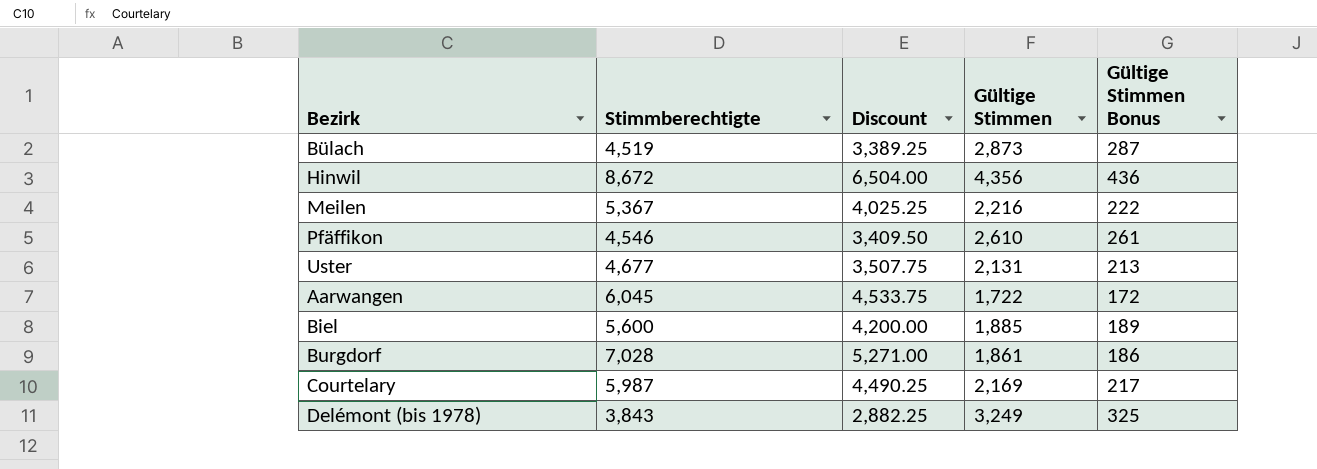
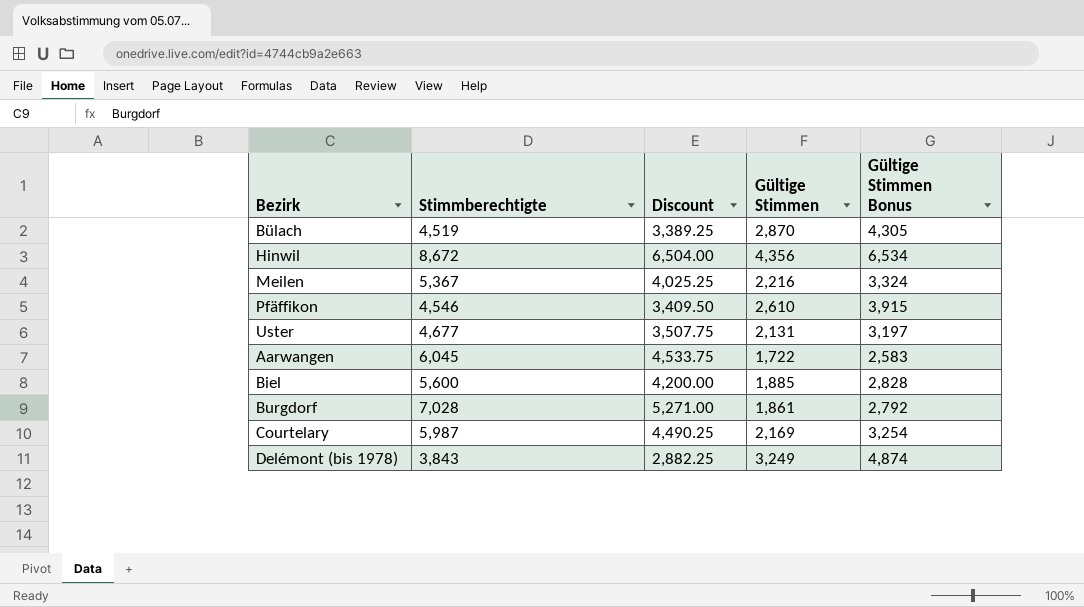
column Gültige Stimmen Bonus | formula: [Gültige Stimmen] * 0.1 -> [Gültige Stimmen] * 1.5
Bülach | Gültige Stimmen: 2,873 -> 2,870

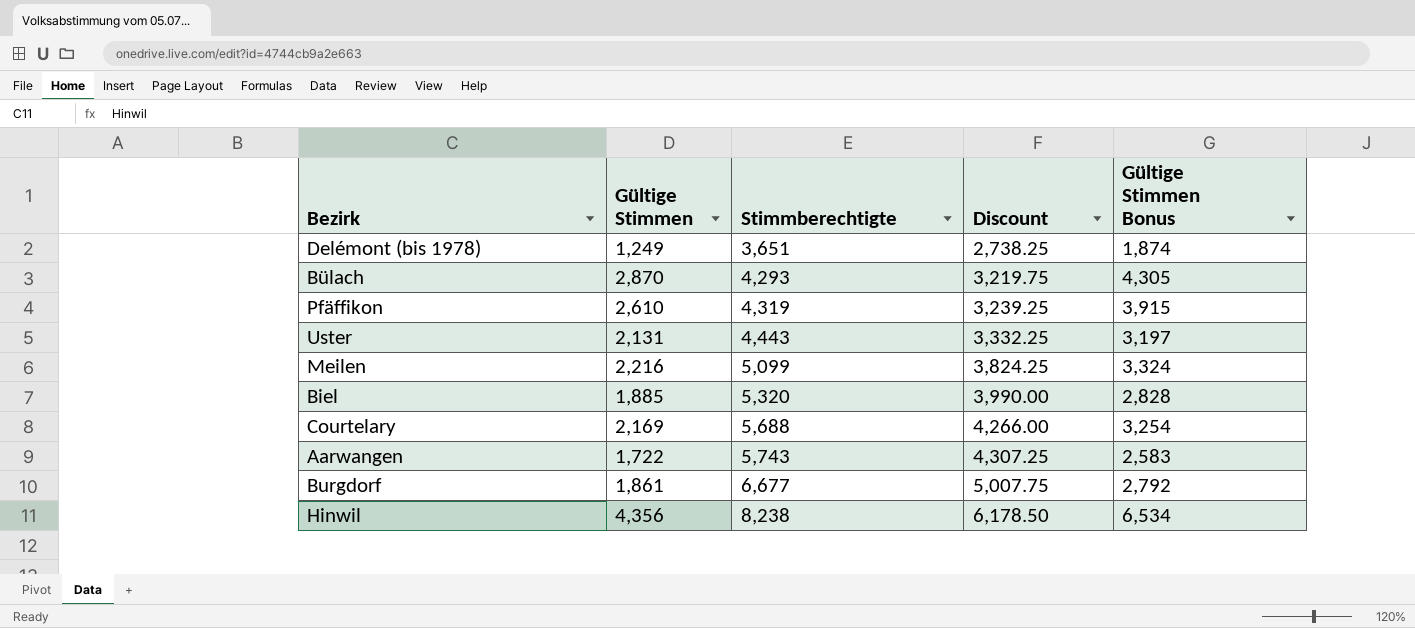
row order: none -> Stimmberechtigte ascending
column Gültige Stimmen | position: 4 -> 2
Delémont (bis 1978) | Gültige Stimmen: 3,249 -> 1,249
Delémont (bis 1978) | Stimmberechtigte: 3,843 -> 3,651
Delémont (bis 1978) | Discount: 2,882.25 -> 2,738.25
Delémont (bis 1978) | Gültige Stimmen Bonus: 4,874 -> 1,874
Bülach | Stimmberechtigte: 4,519 -> 4,293
Bülach | Discount: 3,389.25 -> 3,219.75
Pfäffikon | Stimmberechtigte: 4,546 -> 4,319
Pfäffikon | Discount: 3,409.50 -> 3,239.25
Uster | Stimmberechtigte: 4,677 -> 4,443
Uster | Discount: 3,507.75 -> 3,332.25
Meilen | Stimmberechtigte: 5,367 -> 5,099
Meilen | Discount: 4,025.25 -> 3,824.25
Biel | Stimmberechtigte: 5,600 -> 5,320
Biel | Discount: 4,200.00 -> 3,990.00
Courtelary | Stimmberechtigte: 5,987 -> 5,688
Courtelary | Discount: 4,490.25 -> 4,266.00
Aarwangen | Stimmberechtigte: 6,045 -> 5,743
Aarwangen | Discount: 4,533.75 -> 4,307.25
Burgdorf | Stimmberechtigte: 7,028 -> 6,677
Burgdorf | Discount: 5,271.00 -> 5,007.75
Hinwil | Stimmberechtigte: 8,672 -> 8,238
Hinwil | Discount: 6,504.00 -> 6,178.50

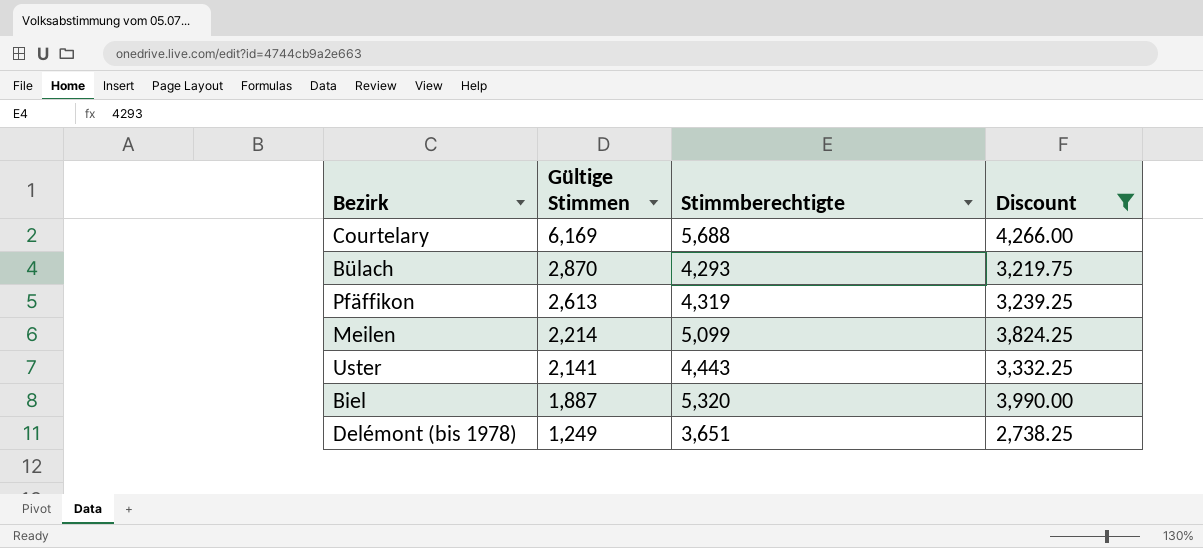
filter: none -> Discount <= 4,266.00
row order: Stimmberechtigte ascending -> Gültige Stimmen descending
column Gültige Stimmen Bonus | formula: [Gültige Stimmen] * 1.5 -> none
Courtelary | Gültige Stimmen: 2,169 -> 6,169
Pfäffikon | Gültige Stimmen: 2,610 -> 2,613
Meilen | Gültige Stimmen: 2,216 -> 2,214
Uster | Gültige Stimmen: 2,131 -> 2,141
Biel | Gültige Stimmen: 1,885 -> 1,887

